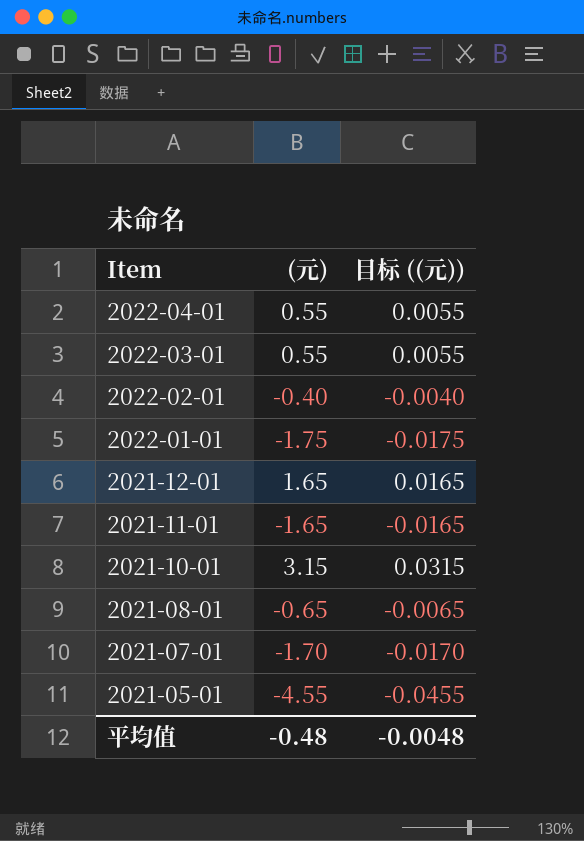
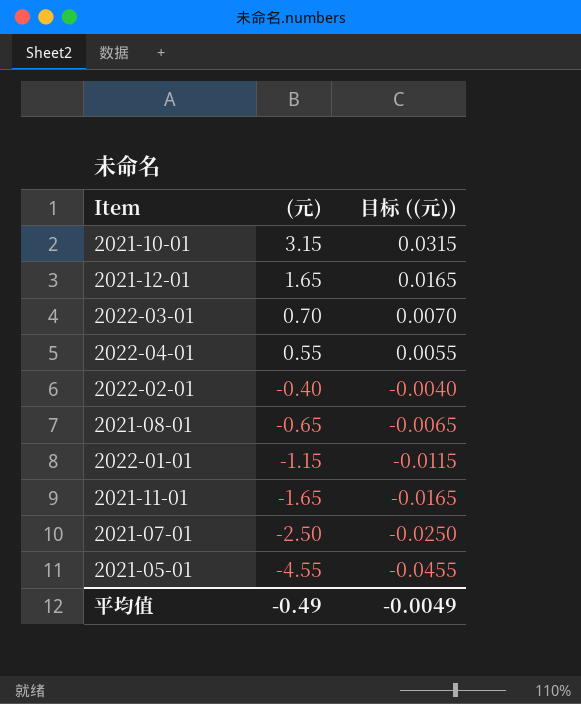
row order: Item descending -> (元) descending
2022-03-01 | (元): 0.55 -> 0.70
2022-03-01 | 目标 ((元)): 0.0055 -> 0.0070
2022-01-01 | (元): -1.75 -> -1.15
2022-01-01 | 目标 ((元)): -0.0175 -> -0.0115
2021-07-01 | (元): -1.70 -> -2.50
2021-07-01 | 目标 ((元)): -0.0170 -> -0.0250
平均值 | (元): -0.48 -> -0.49
平均值 | 目标 ((元)): -0.0048 -> -0.0049

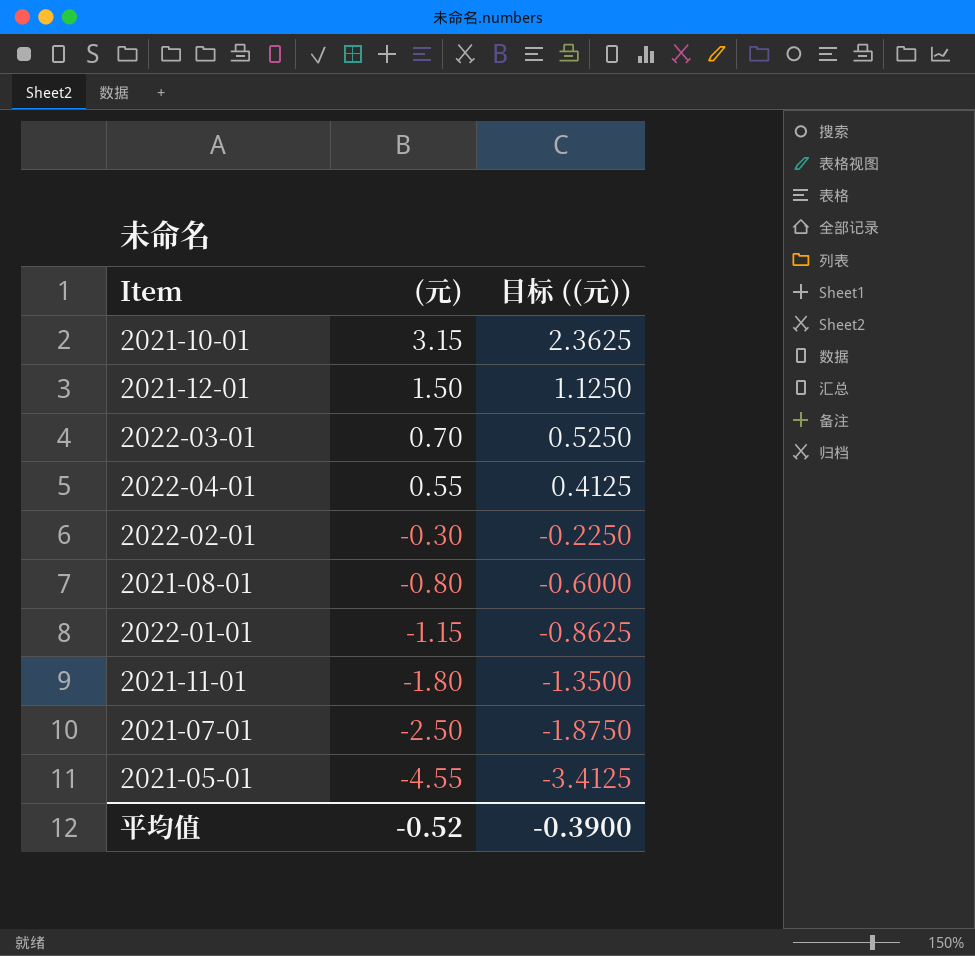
column 目标 ((元)) | formula: [(元)] * 0.01 -> [(元)] * 0.75
2021-12-01 | (元): 1.65 -> 1.50
2022-02-01 | (元): -0.40 -> -0.30
2021-08-01 | (元): -0.65 -> -0.80
2021-11-01 | (元): -1.65 -> -1.80
平均值 | (元): -0.49 -> -0.52
平均值 | 目标 ((元)): -0.0049 -> -0.3900

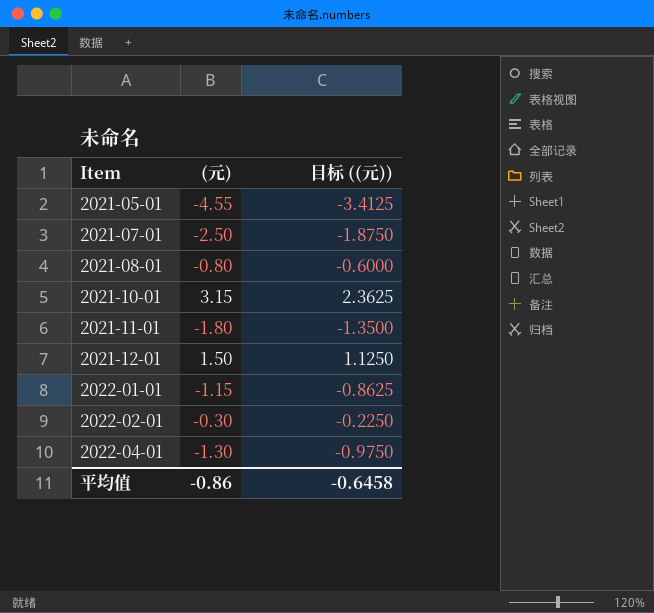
row order: (元) descending -> Item ascending
row 2022-03-01: 0.70 | 0.5250 -> none
2022-04-01 | (元): 0.55 -> -1.30
2022-04-01 | 目标 ((元)): 0.4125 -> -0.9750
平均值 | (元): -0.52 -> -0.86
平均值 | 目标 ((元)): -0.3900 -> -0.6458

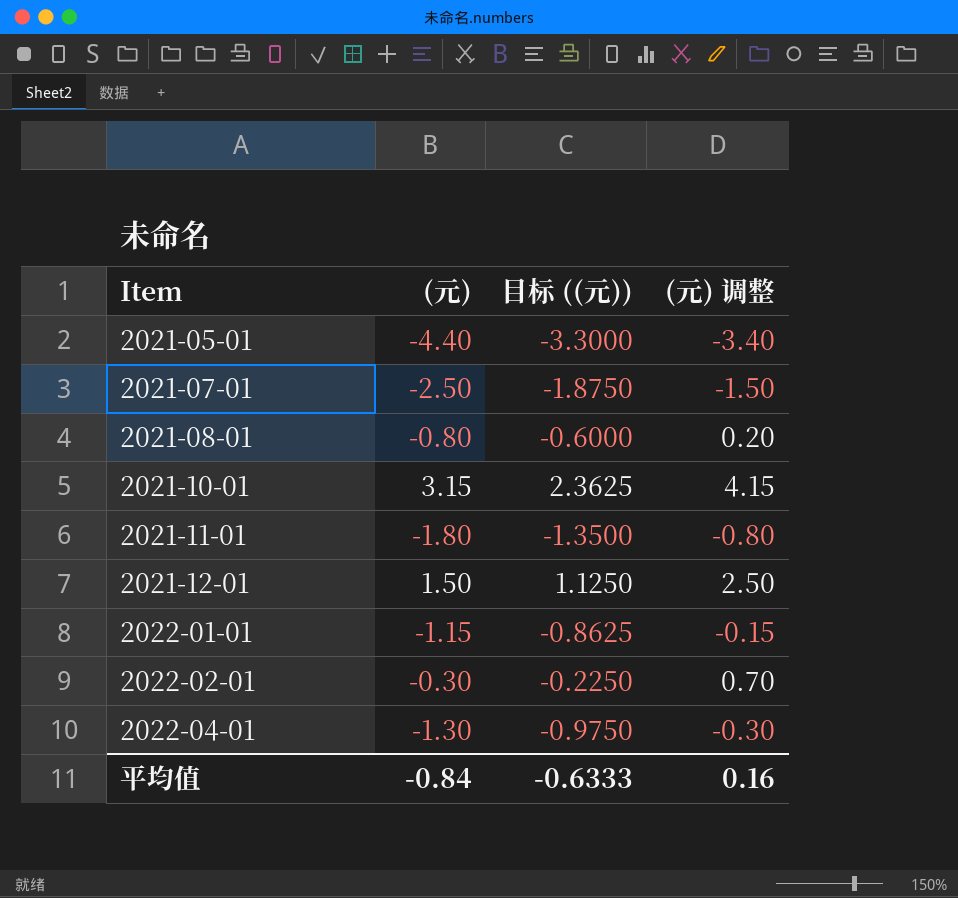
column (元) 调整 | formula: none -> [(元)] + 1
2021-05-01 | (元): -4.55 -> -4.40
2021-05-01 | 目标 ((元)): -3.4125 -> -3.3000
平均值 | (元): -0.86 -> -0.84
平均值 | 目标 ((元)): -0.6458 -> -0.6333

